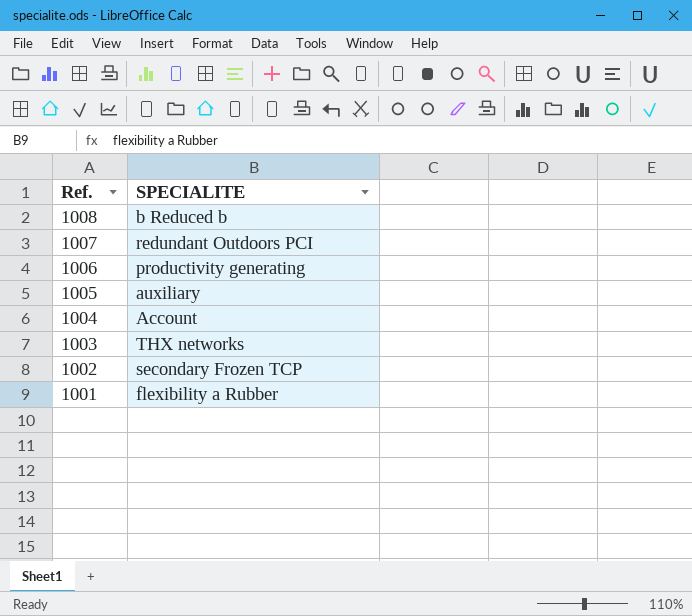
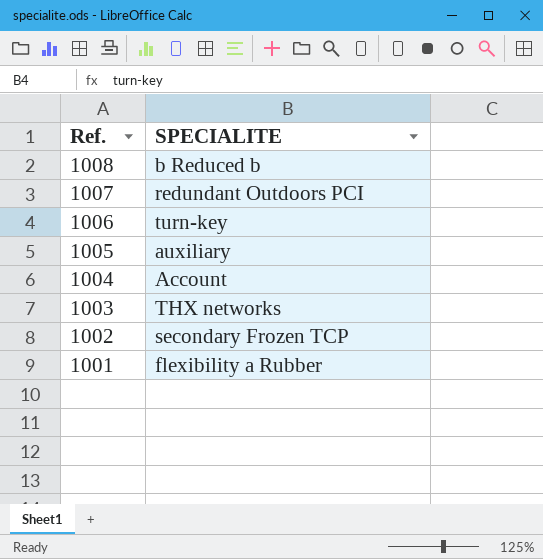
1006 | SPECIALITE: productivity generating -> turn-key

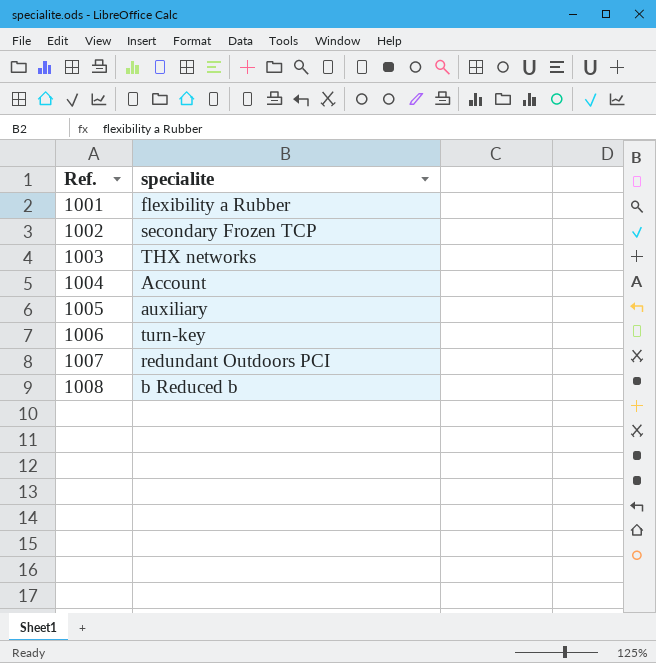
row order: Ref. descending -> Ref. ascending
column name: SPECIALITE -> specialite

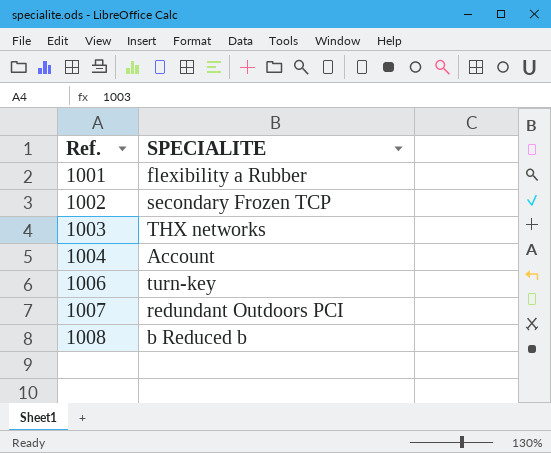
column name: specialite -> SPECIALITE
row 1005: auxiliary -> none

